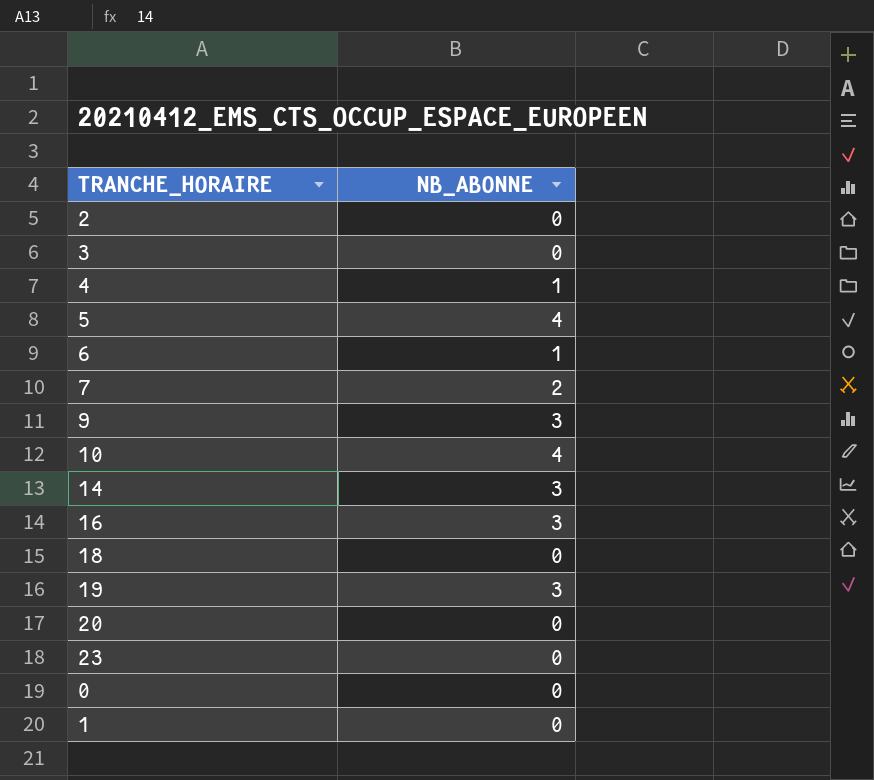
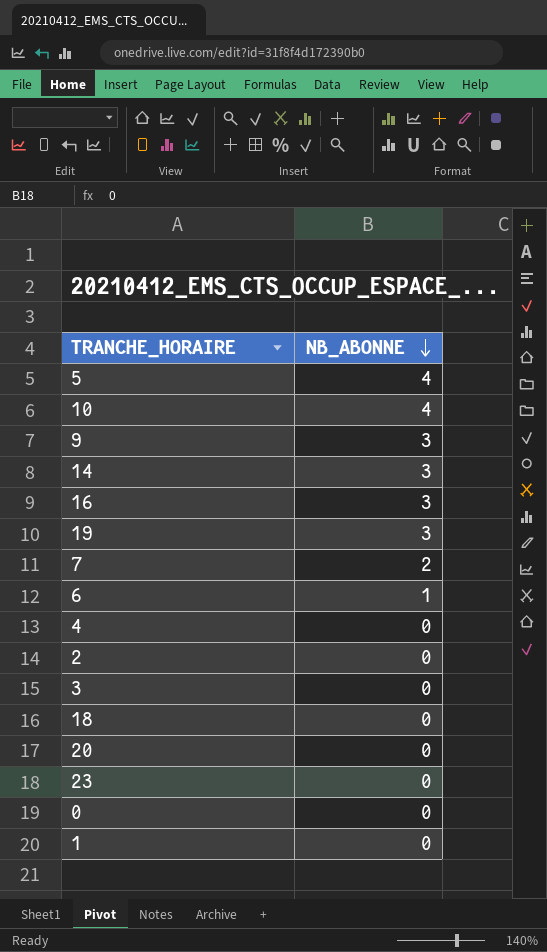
row order: none -> NB_ABONNE descending
4 | NB_ABONNE: 1 -> 0

